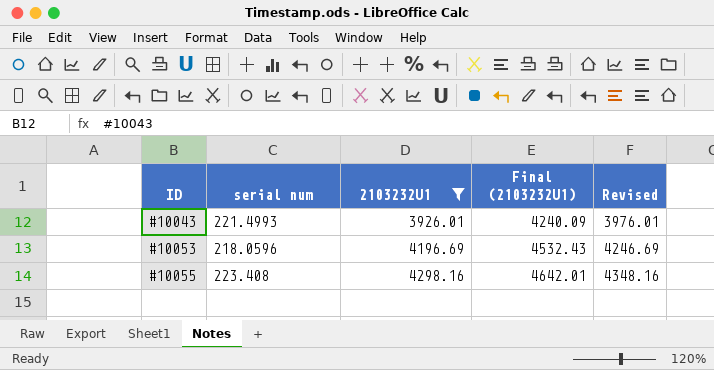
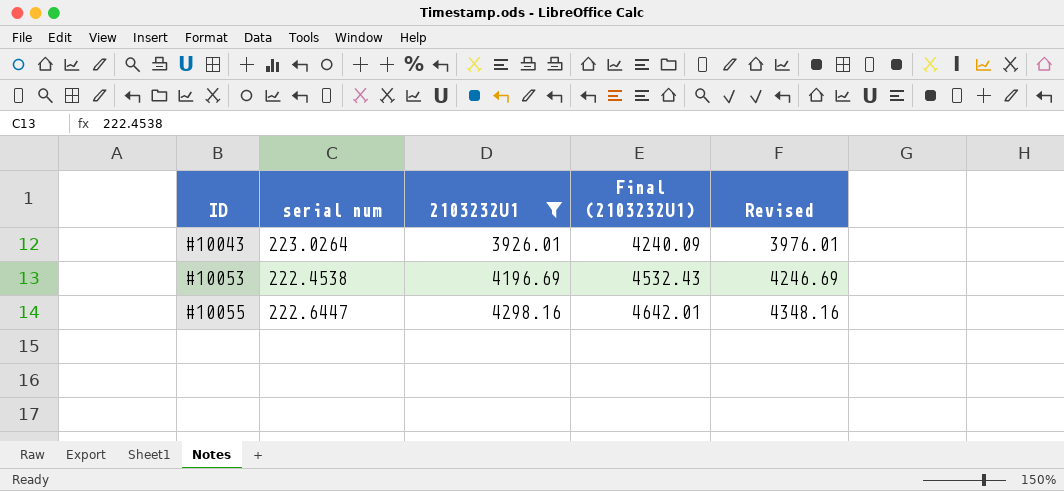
#10043 | serial num: 221.4993 -> 223.0264
#10053 | serial num: 218.0596 -> 222.4538
#10055 | serial num: 223.408 -> 222.6447

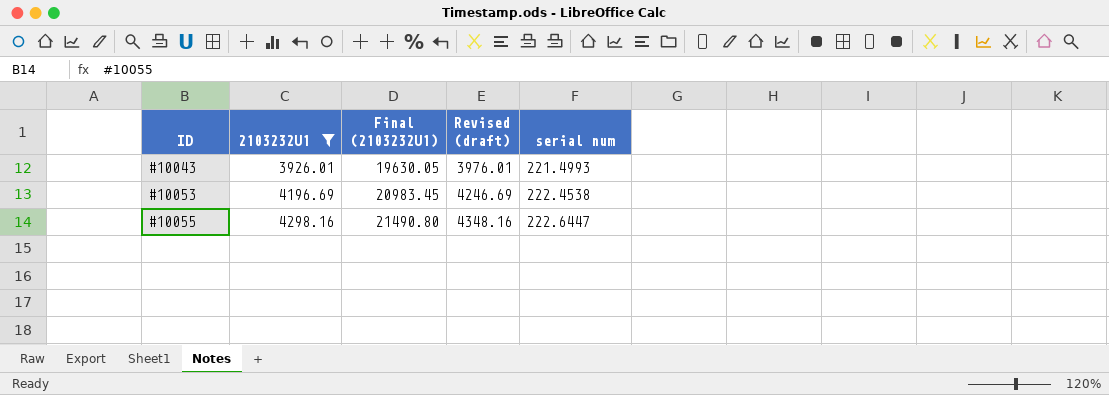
column Final (2103232U1) | formula: [2103232U1] * 1.08 -> [2103232U1] * 5
column name: Revised -> Revised (draft)
column serial num | position: 2 -> 5
#10043 | serial num: 223.0264 -> 221.4993

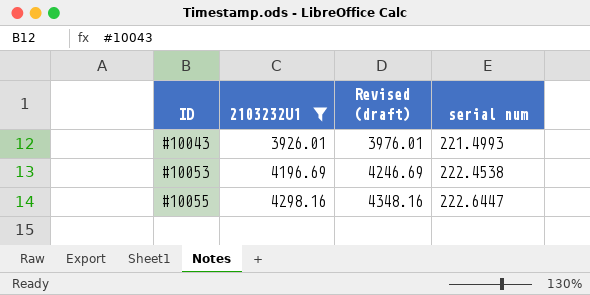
column Final (2103232U1) | formula: [2103232U1] * 5 -> none

